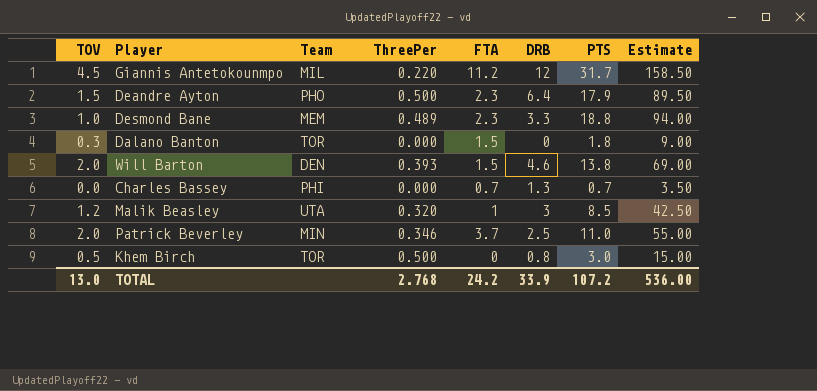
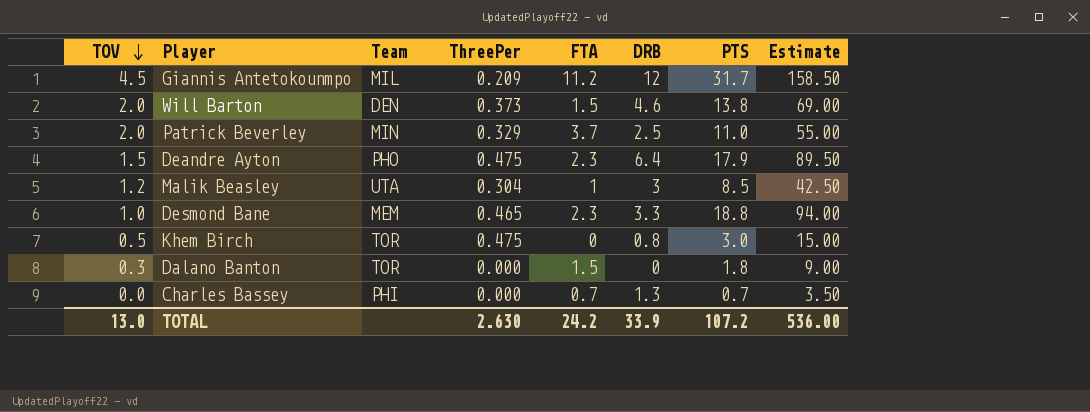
row order: none -> TOV descending
Giannis Antetokounmpo | ThreePer: 0.220 -> 0.209
Will Barton | ThreePer: 0.393 -> 0.373
Patrick Beverley | ThreePer: 0.346 -> 0.329
Deandre Ayton | ThreePer: 0.500 -> 0.475
Malik Beasley | ThreePer: 0.320 -> 0.304
Desmond Bane | ThreePer: 0.489 -> 0.465
Khem Birch | ThreePer: 0.500 -> 0.475
TOTAL | ThreePer: 2.768 -> 2.630

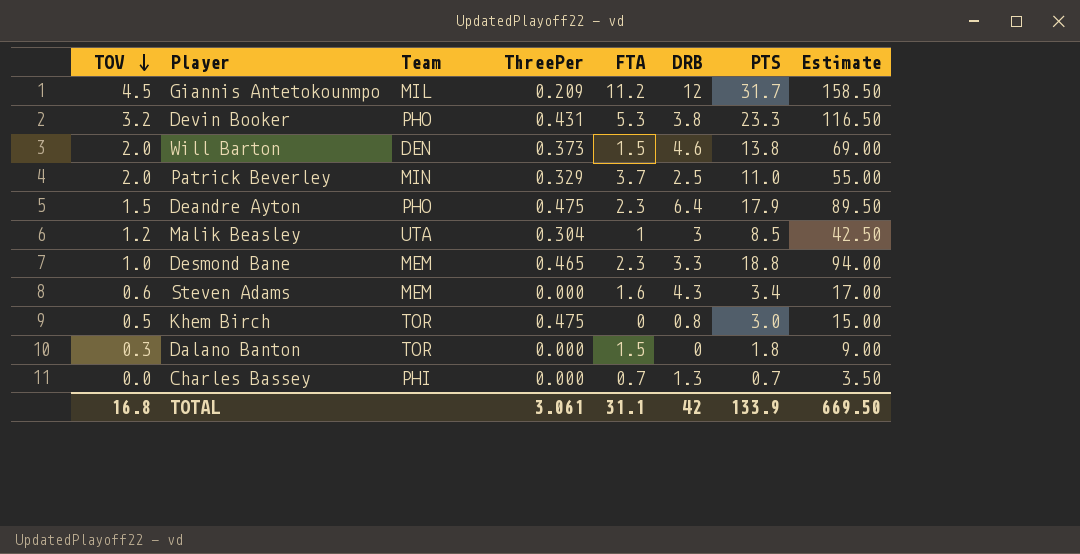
row Devin Booker: none -> 3.2 | PHO | 0.431 | 5.3 | 3.8 | 23.3 | 116.50
row Steven Adams: none -> 0.6 | MEM | 0.000 | 1.6 | 4.3 | 3.4 | 17.00
TOTAL | TOV: 13.0 -> 16.8
TOTAL | ThreePer: 2.630 -> 3.061
TOTAL | FTA: 24.2 -> 31.1
TOTAL | DRB: 33.9 -> 42
TOTAL | PTS: 107.2 -> 133.9
TOTAL | Estimate: 536.00 -> 669.50

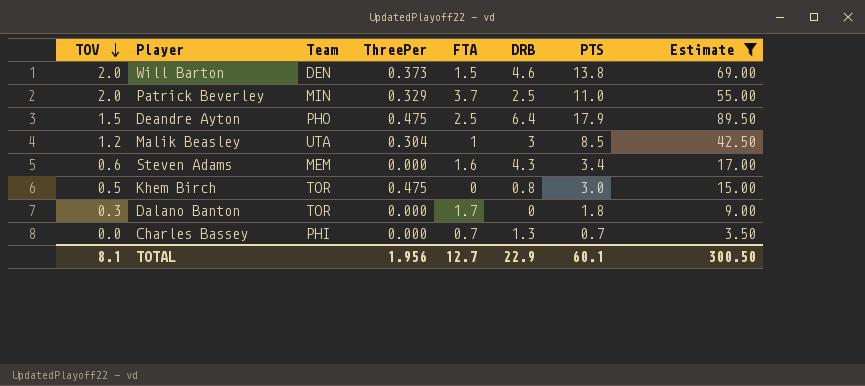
filter: none -> Estimate <= 89.50
Deandre Ayton | FTA: 2.3 -> 2.5
Dalano Banton | FTA: 1.5 -> 1.7
TOTAL | TOV: 16.8 -> 8.1
TOTAL | ThreePer: 3.061 -> 1.956
TOTAL | FTA: 31.1 -> 12.7
TOTAL | DRB: 42 -> 22.9
TOTAL | PTS: 133.9 -> 60.1
TOTAL | Estimate: 669.50 -> 300.50

